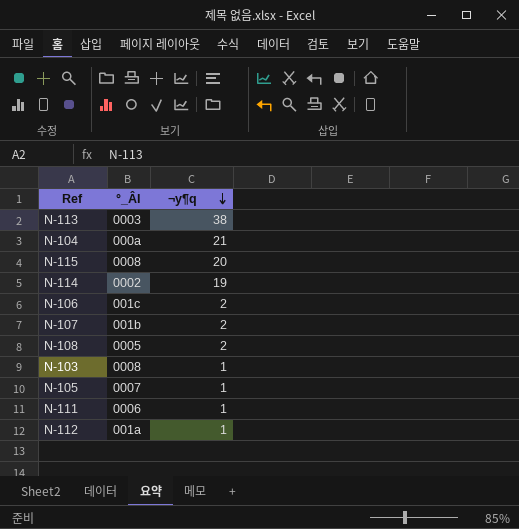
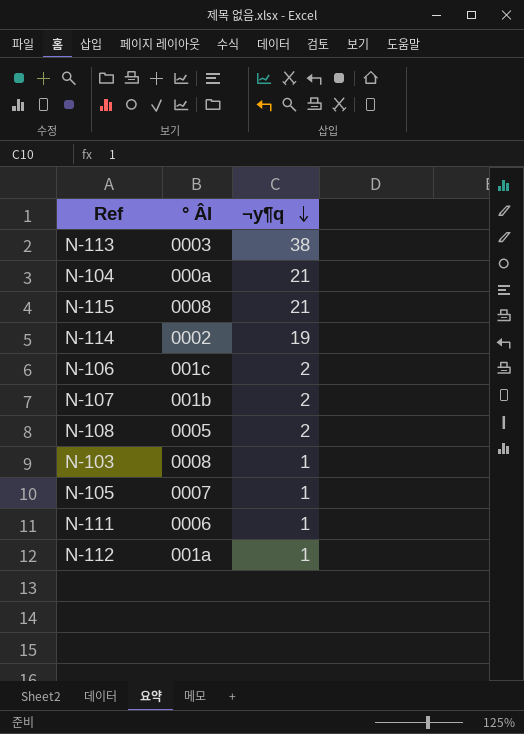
column name: °_ÂI -> ° ÂI
N-115 | ¬y¶q: 20 -> 21

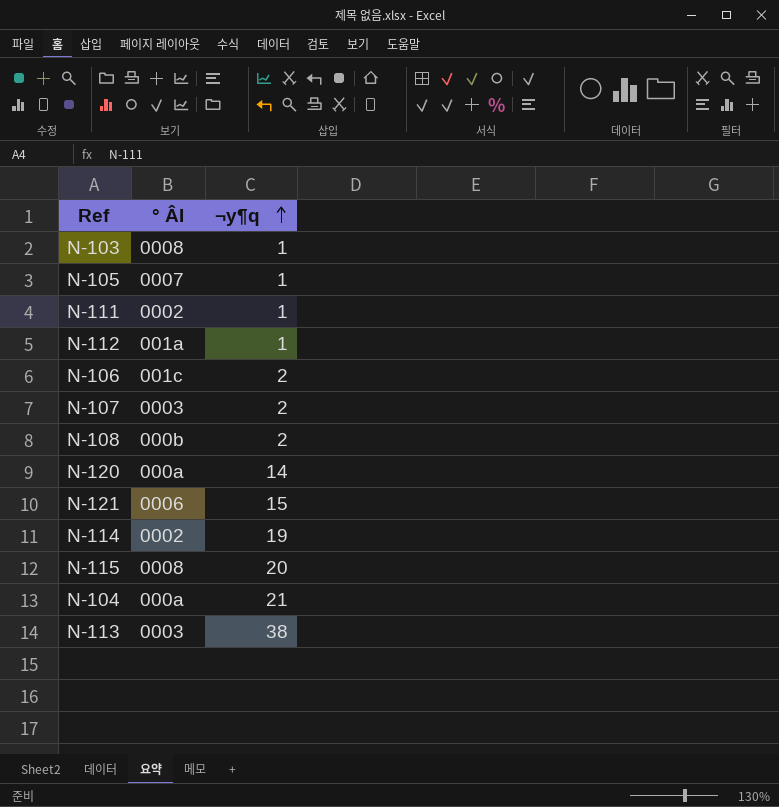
row order: ¬y¶q descending -> ¬y¶q ascending
N-111 | ° ÂI: 0006 -> 0002
N-107 | ° ÂI: 001b -> 0003
N-108 | ° ÂI: 0005 -> 000b
row N-120: none -> 000a | 14
row N-121: none -> 0006 | 15
N-115 | ¬y¶q: 21 -> 20

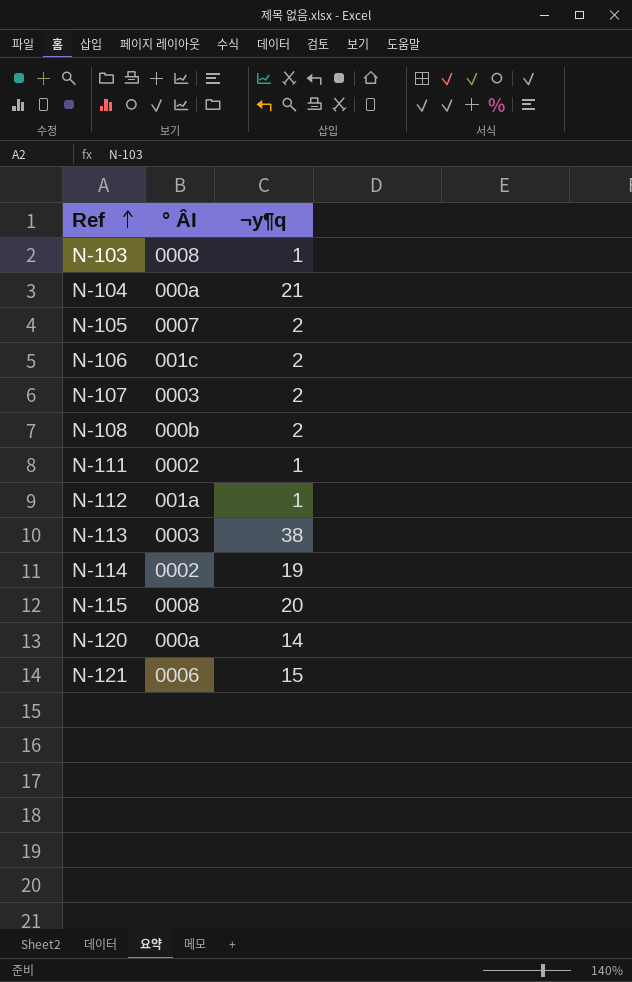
row order: ¬y¶q ascending -> Ref ascending
N-105 | ¬y¶q: 1 -> 2

